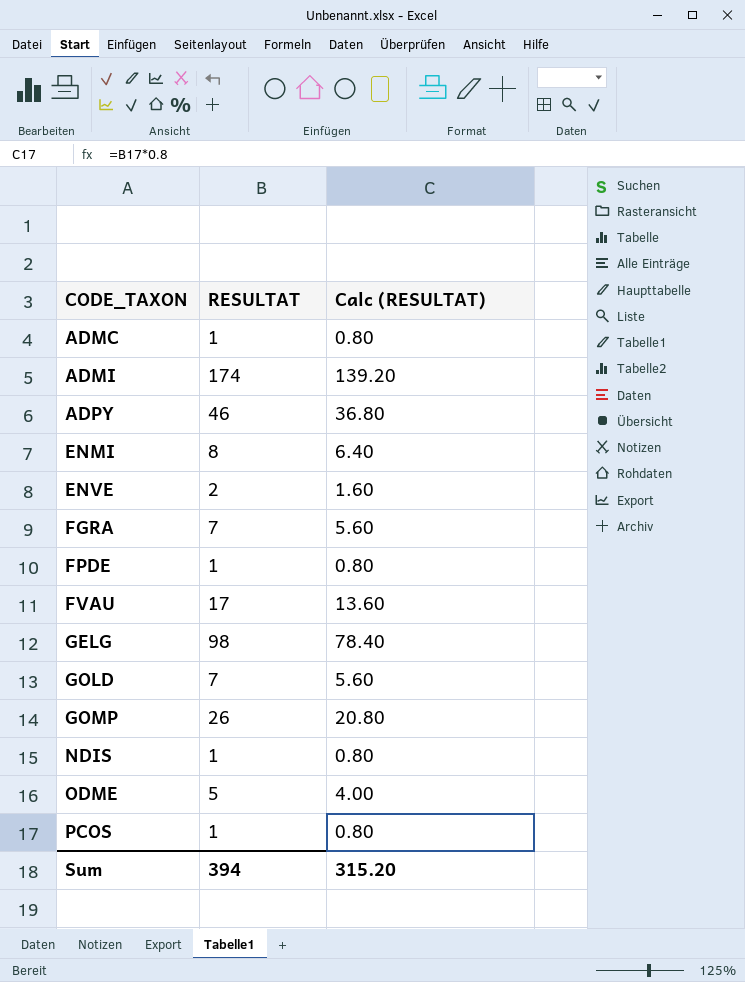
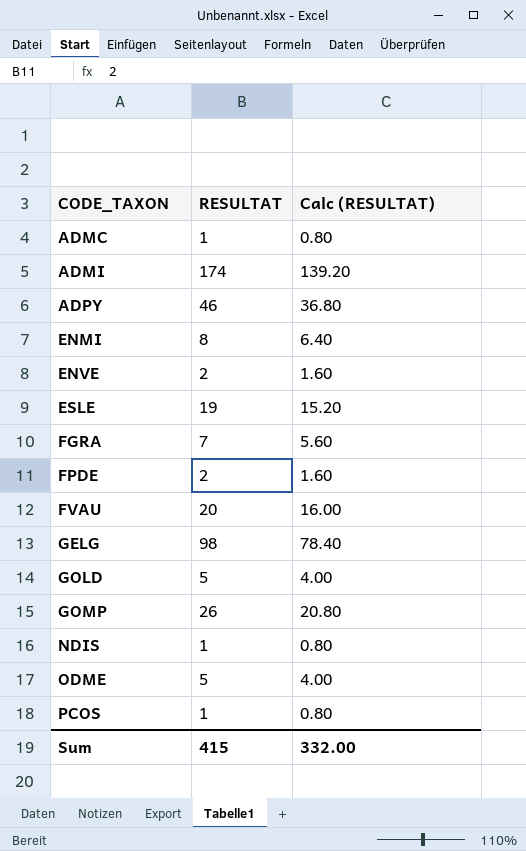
row ESLE: none -> 19 | 15.20
FPDE | RESULTAT: 1 -> 2
FPDE | Calc (RESULTAT): 0.80 -> 1.60
FVAU | RESULTAT: 17 -> 20
FVAU | Calc (RESULTAT): 13.60 -> 16.00
GOLD | RESULTAT: 7 -> 5
GOLD | Calc (RESULTAT): 5.60 -> 4.00
Sum | RESULTAT: 394 -> 415
Sum | Calc (RESULTAT): 315.20 -> 332.00

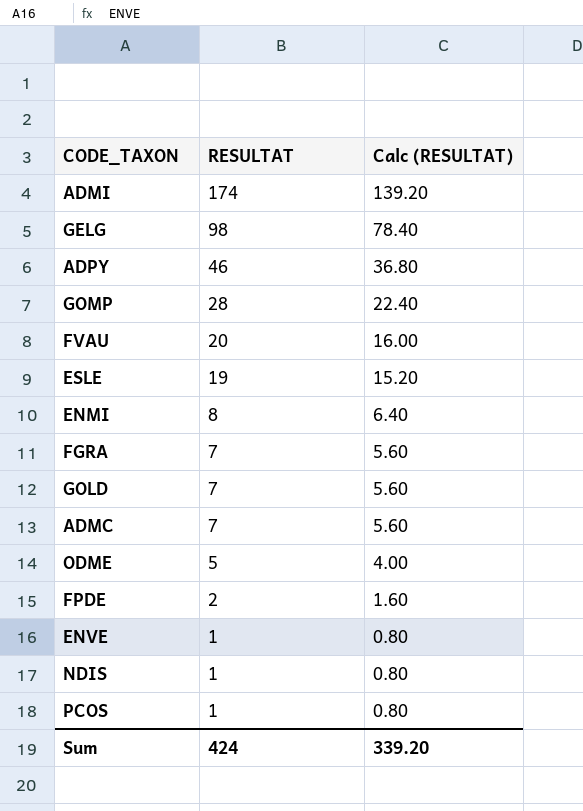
row order: CODE_TAXON ascending -> RESULTAT descending
GOMP | RESULTAT: 26 -> 28
GOMP | Calc (RESULTAT): 20.80 -> 22.40
GOLD | RESULTAT: 5 -> 7
GOLD | Calc (RESULTAT): 4.00 -> 5.60
ADMC | RESULTAT: 1 -> 7
ADMC | Calc (RESULTAT): 0.80 -> 5.60
ENVE | RESULTAT: 2 -> 1
ENVE | Calc (RESULTAT): 1.60 -> 0.80
Sum | RESULTAT: 415 -> 424
Sum | Calc (RESULTAT): 332.00 -> 339.20

